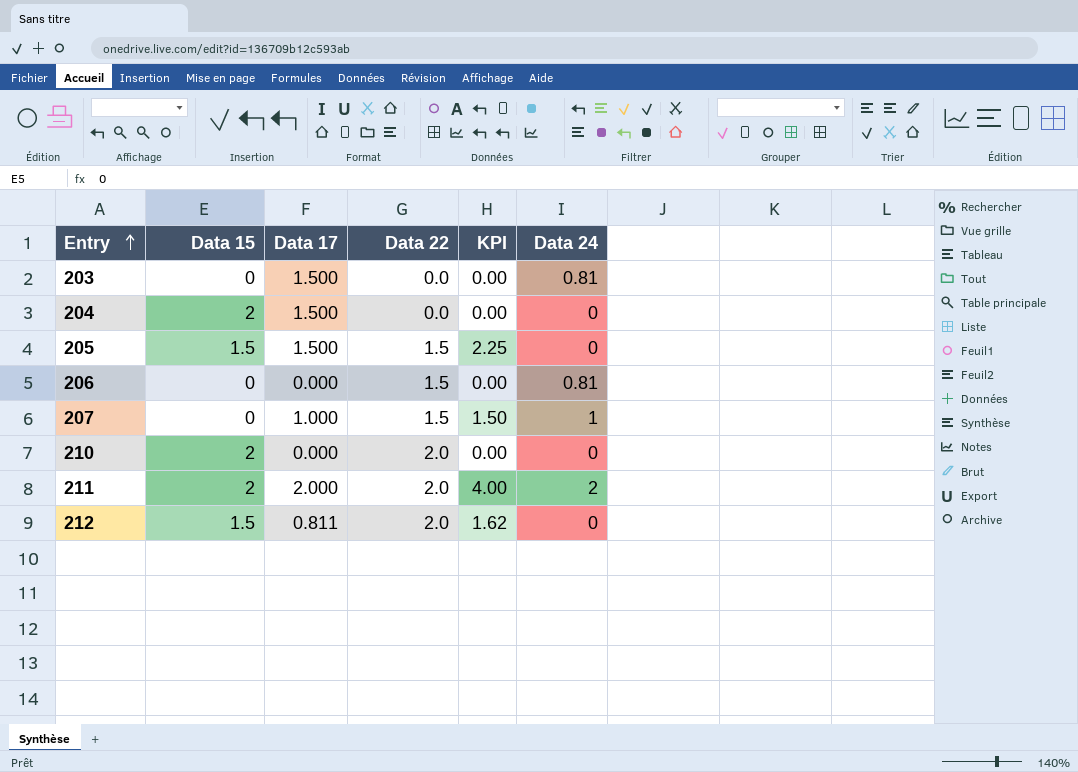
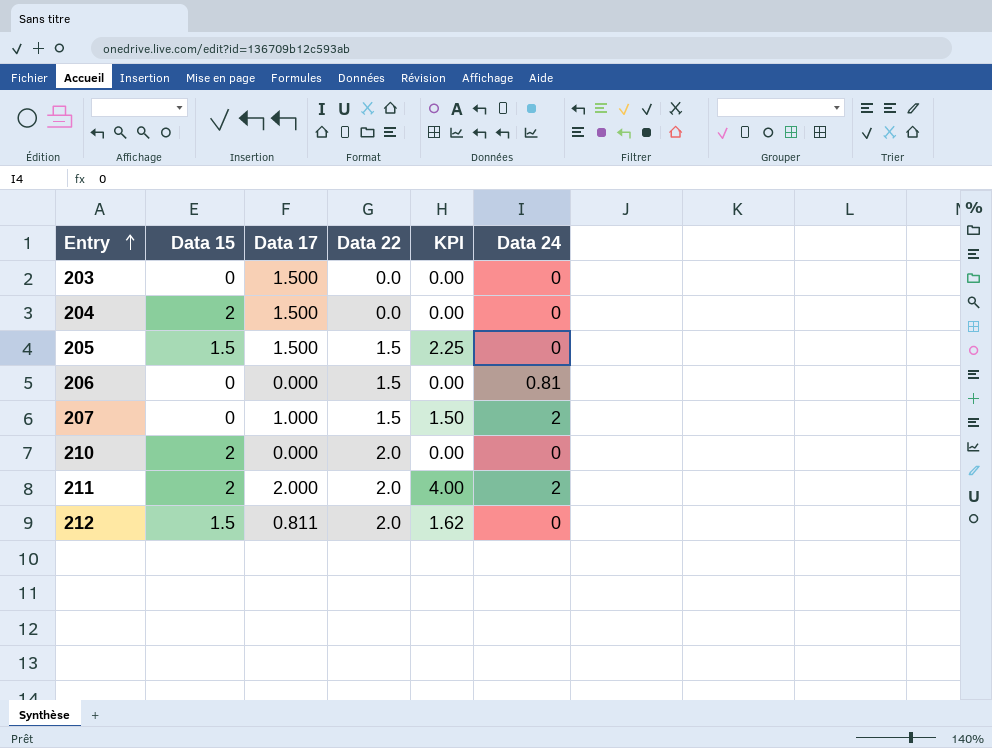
203 | Data 24: 0.81 -> 0
207 | Data 24: 1 -> 2

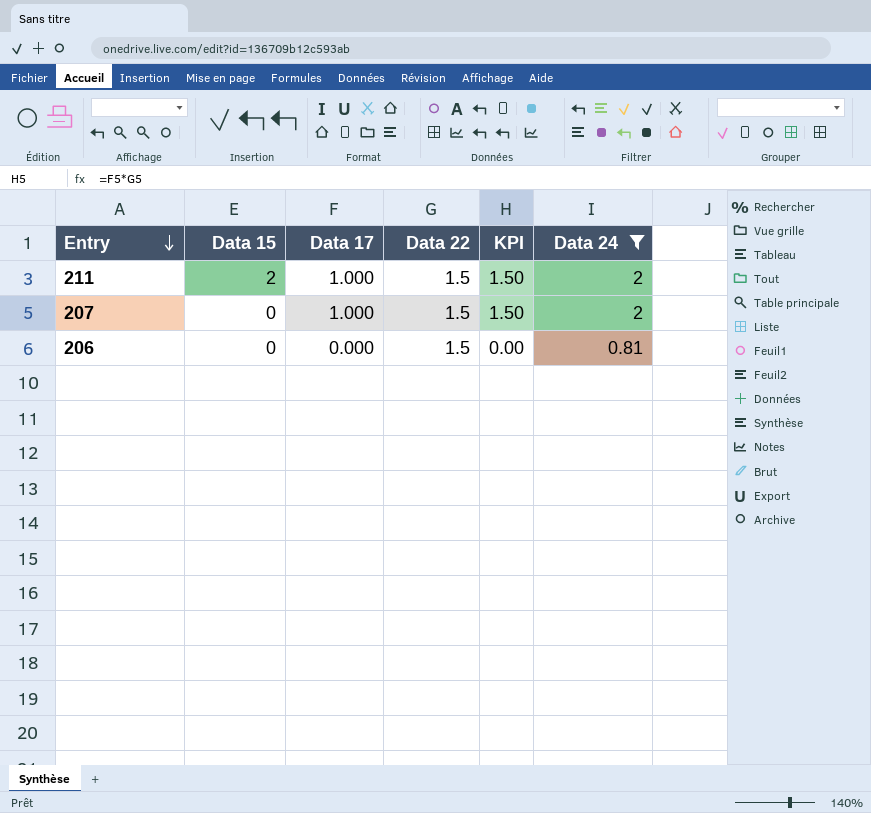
filter: none -> Data 24 != 0
row order: Entry ascending -> Entry descending
211 | Data 17: 2.000 -> 1.000
211 | Data 22: 2.0 -> 1.5
211 | KPI: 4.00 -> 1.50

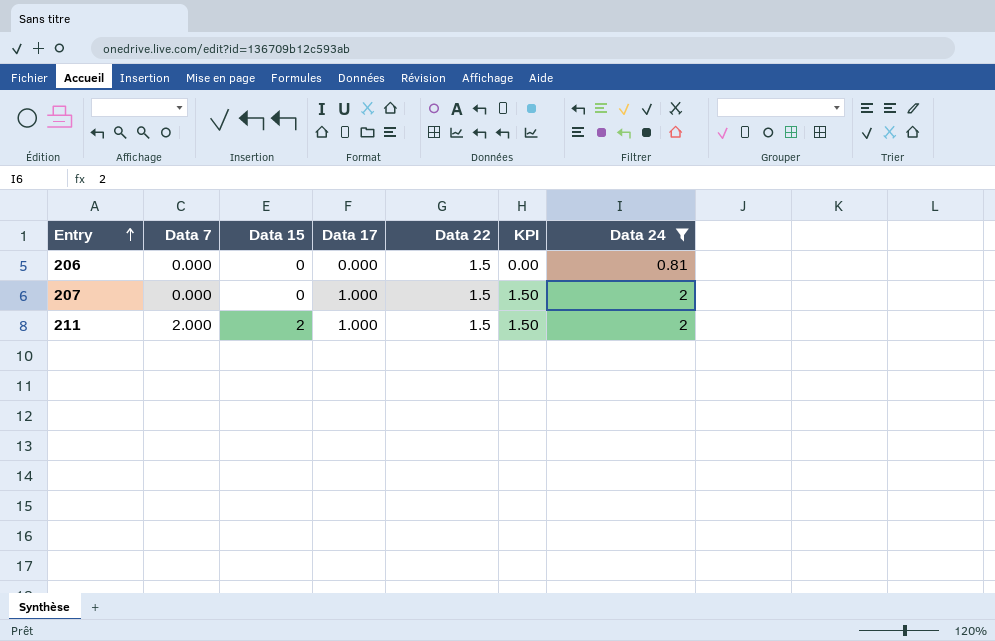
row order: Entry descending -> Entry ascending
column Data 7 | position: none -> 2

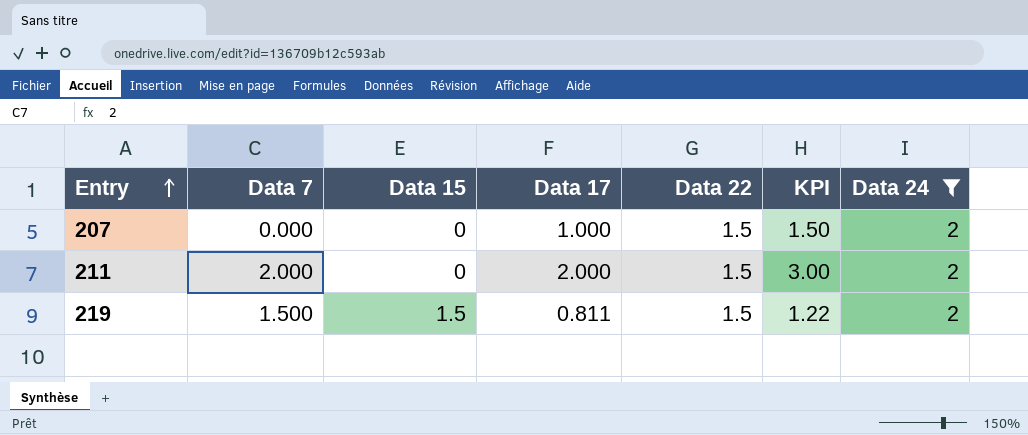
row 206: 0.000 | 0 | 0.000 | 1.5 | 0.00 | 0.81 -> none
211 | Data 15: 2 -> 0
211 | Data 17: 1.000 -> 2.000
211 | KPI: 1.50 -> 3.00
row 219: none -> 1.500 | 1.5 | 0.811 | 1.5 | 1.22 | 2

